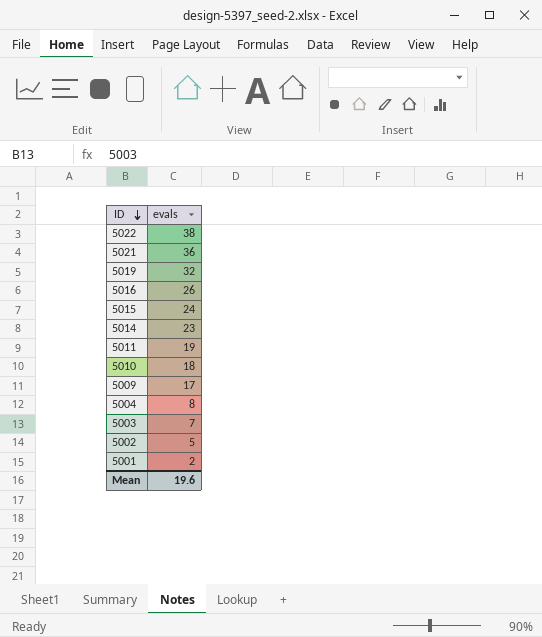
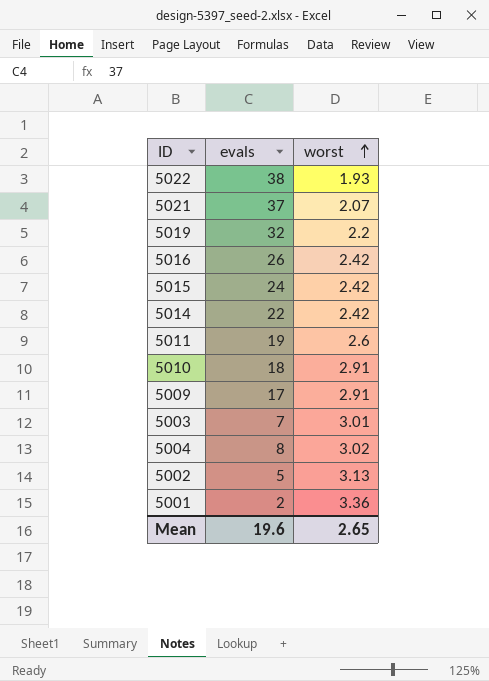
row order: ID descending -> worst ascending
column worst | position: none -> 3
5021 | evals: 36 -> 37
5014 | evals: 23 -> 22

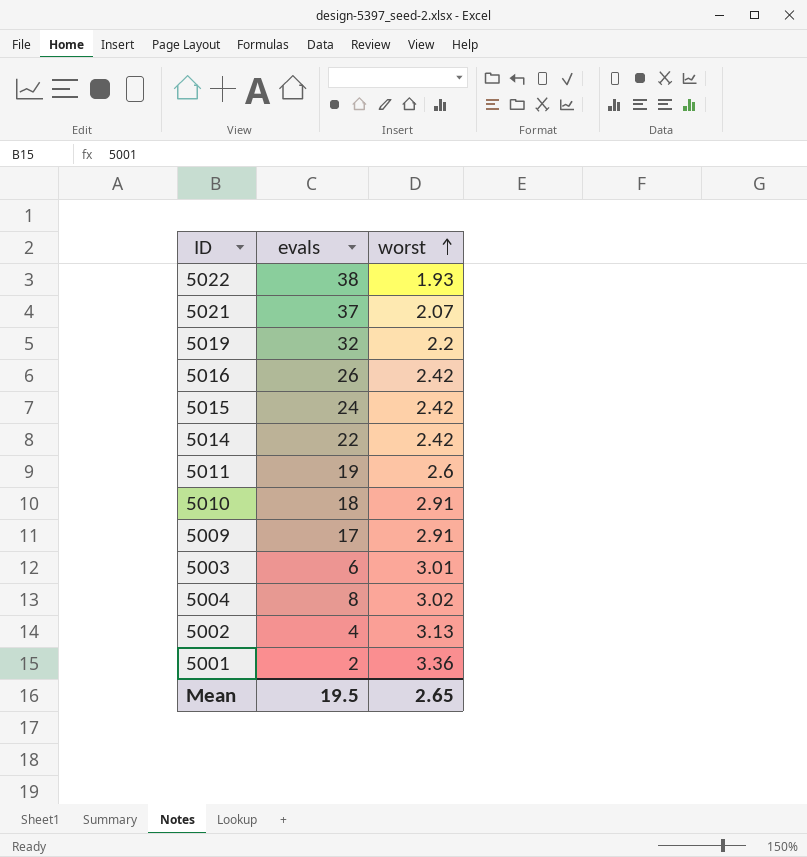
5003 | evals: 7 -> 6
5002 | evals: 5 -> 4
Mean | evals: 19.6 -> 19.5

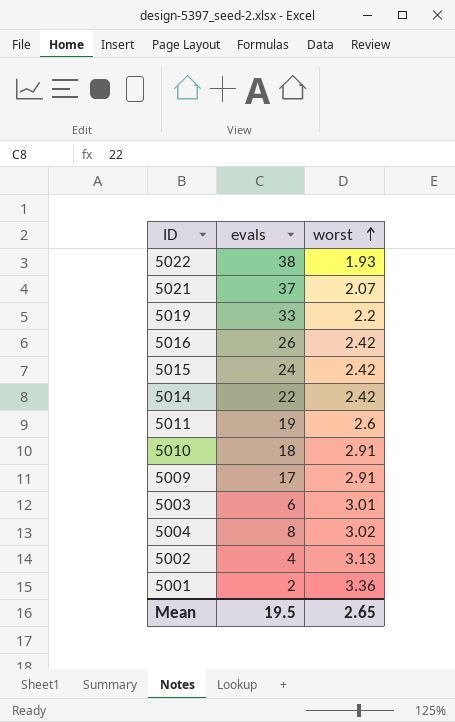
5019 | evals: 32 -> 33

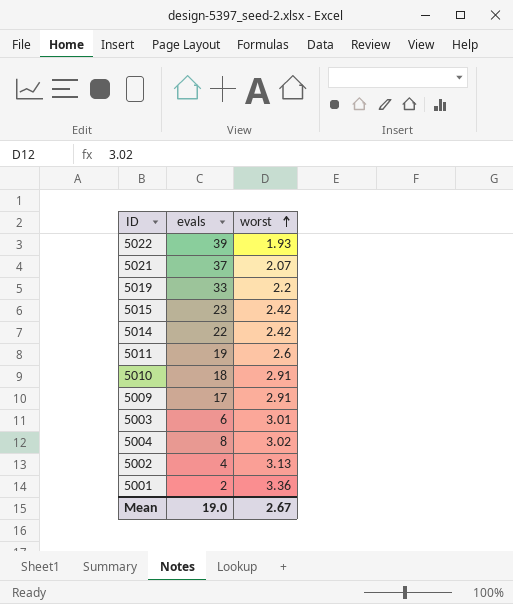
row 5016: 26 | 2.42 -> none
5022 | evals: 38 -> 39
5015 | evals: 24 -> 23
Mean | evals: 19.5 -> 19.0
Mean | worst: 2.65 -> 2.67

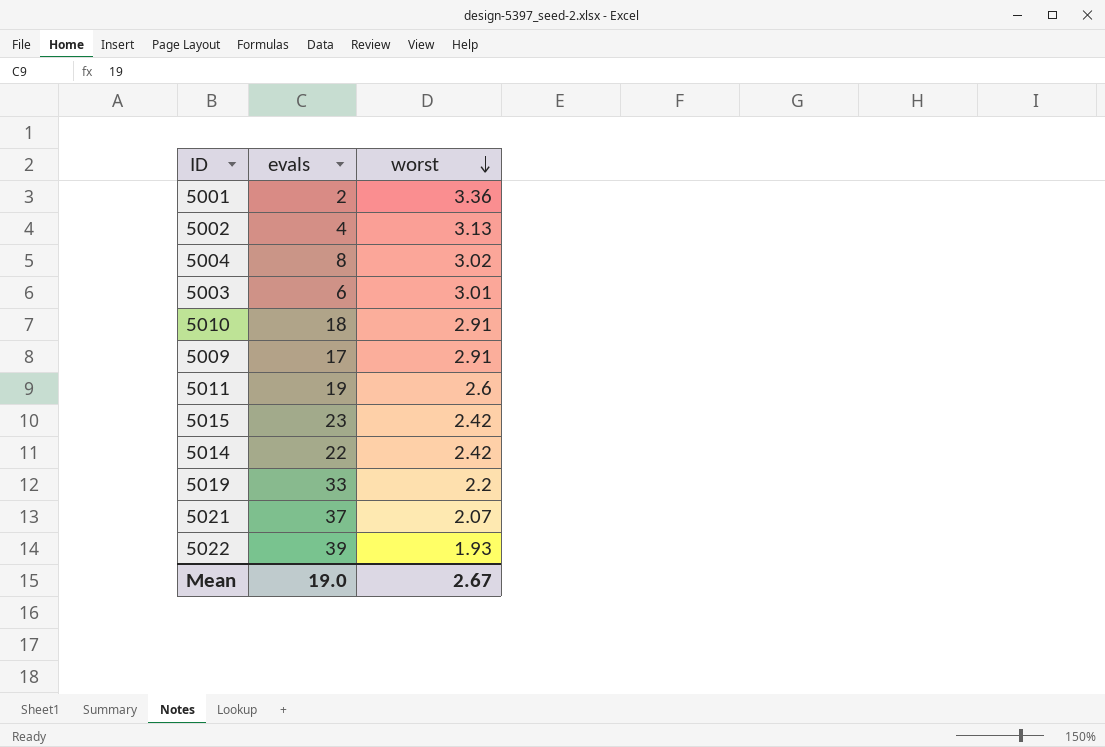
row order: worst ascending -> worst descending

